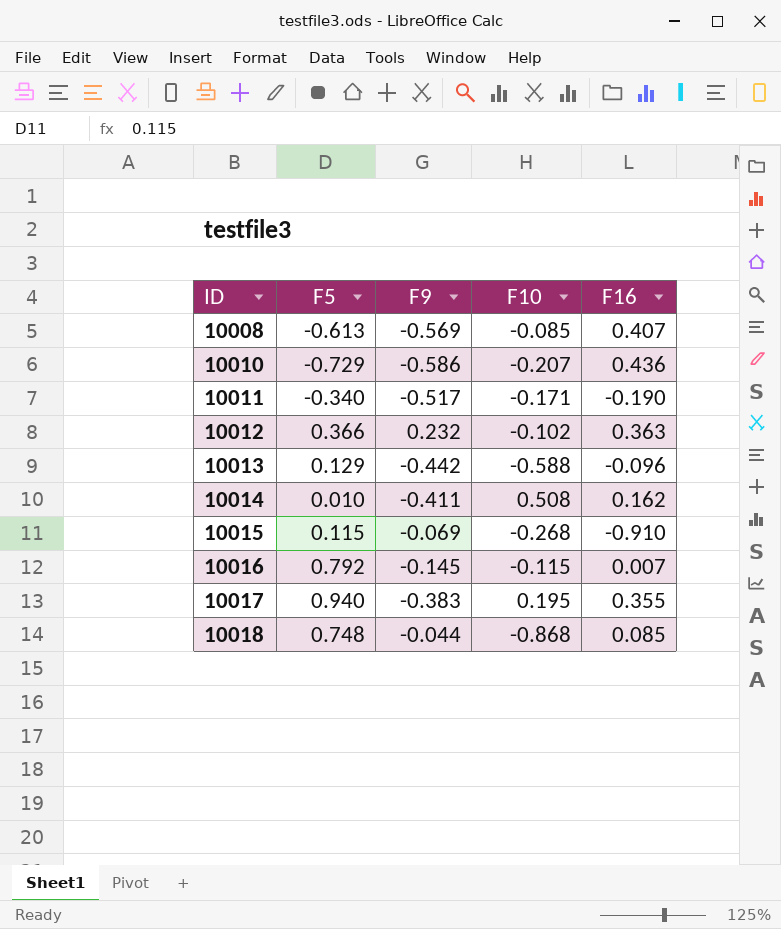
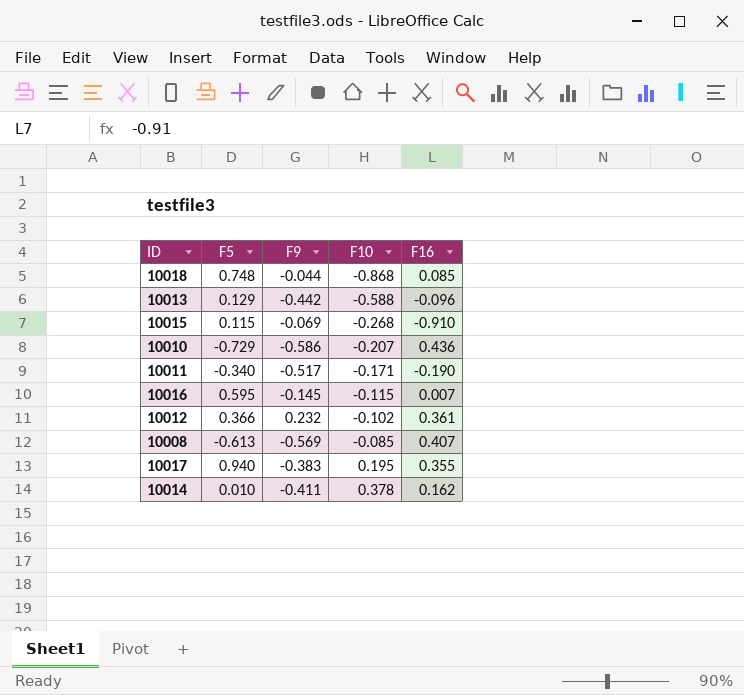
row order: ID ascending -> F10 ascending
10016 | F5: 0.792 -> 0.595
10012 | F16: 0.363 -> 0.361
10014 | F10: 0.508 -> 0.378

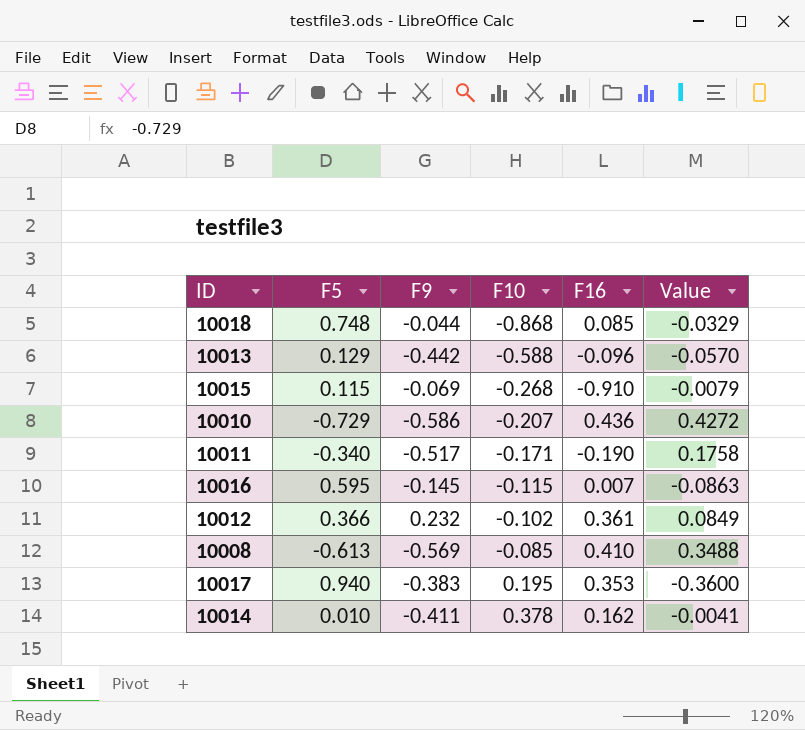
column Value | formula: none -> [F5] * [F9]
10008 | F16: 0.407 -> 0.410
10017 | F16: 0.355 -> 0.353

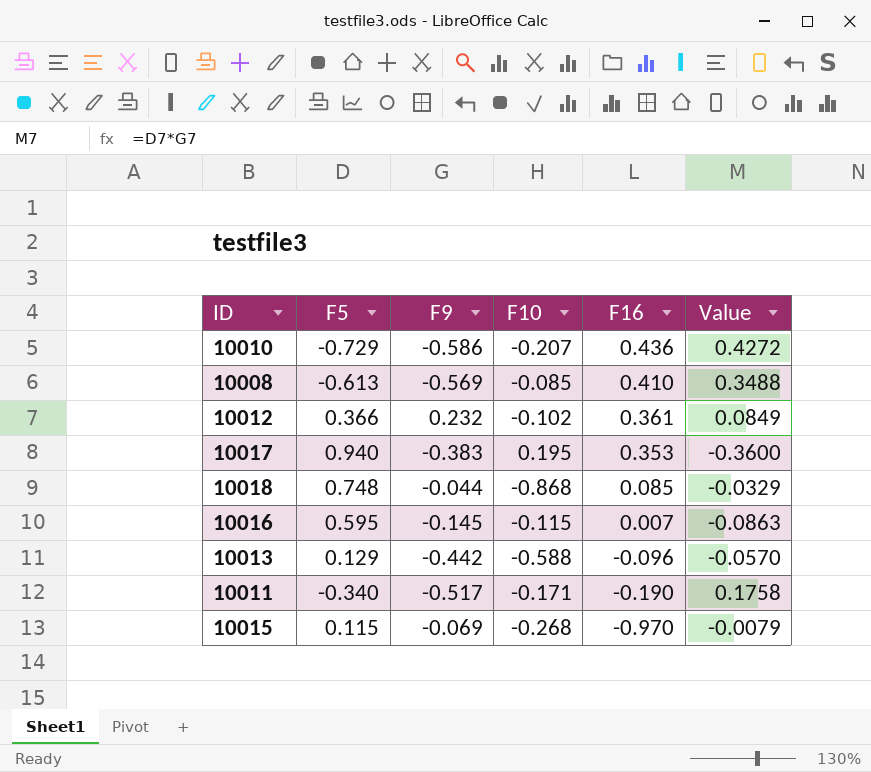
row order: F10 ascending -> F16 descending
row 10014: 0.010 | -0.411 | 0.378 | 0.162 | -0.0041 -> none
10015 | F16: -0.910 -> -0.970

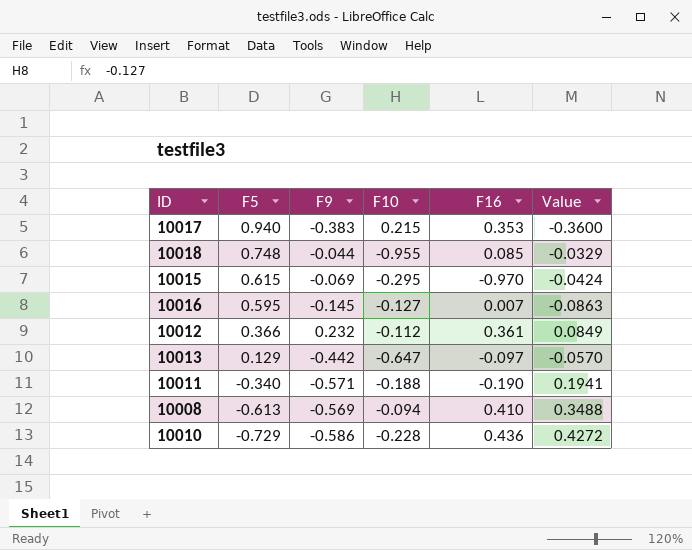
row order: F16 descending -> F5 descending
10017 | F10: 0.195 -> 0.215
10018 | F10: -0.868 -> -0.955
10015 | F5: 0.115 -> 0.615
10015 | F10: -0.268 -> -0.295
10015 | Value: -0.0079 -> -0.0424
10016 | F10: -0.115 -> -0.127
10012 | F10: -0.102 -> -0.112
10013 | F10: -0.588 -> -0.647
10013 | F16: -0.096 -> -0.097
10011 | F9: -0.517 -> -0.571
10011 | F10: -0.171 -> -0.188
10011 | Value: 0.1758 -> 0.1941
10008 | F10: -0.085 -> -0.094
10010 | F10: -0.207 -> -0.228

